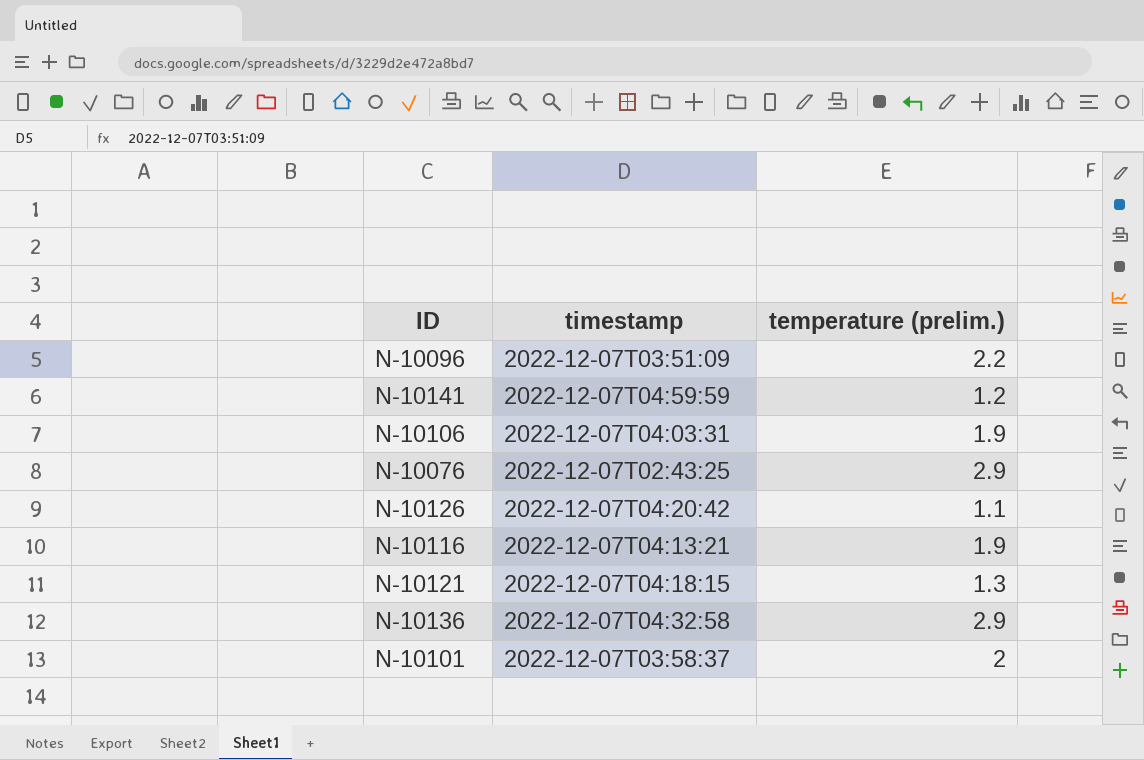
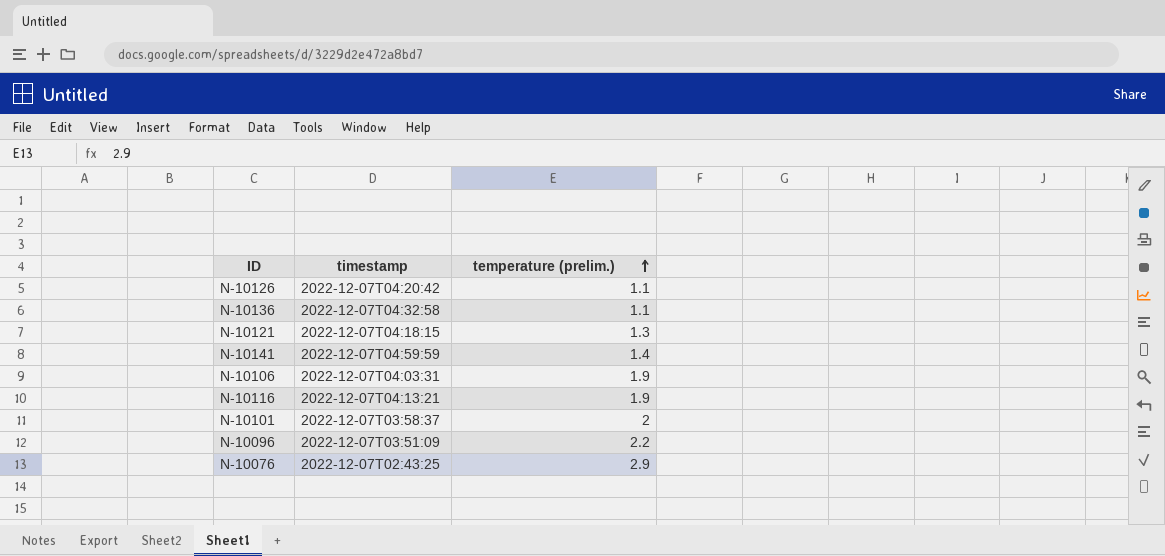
row order: none -> temperature (prelim.) ascending
N-10136 | temperature (prelim.): 2.9 -> 1.1
N-10141 | temperature (prelim.): 1.2 -> 1.4

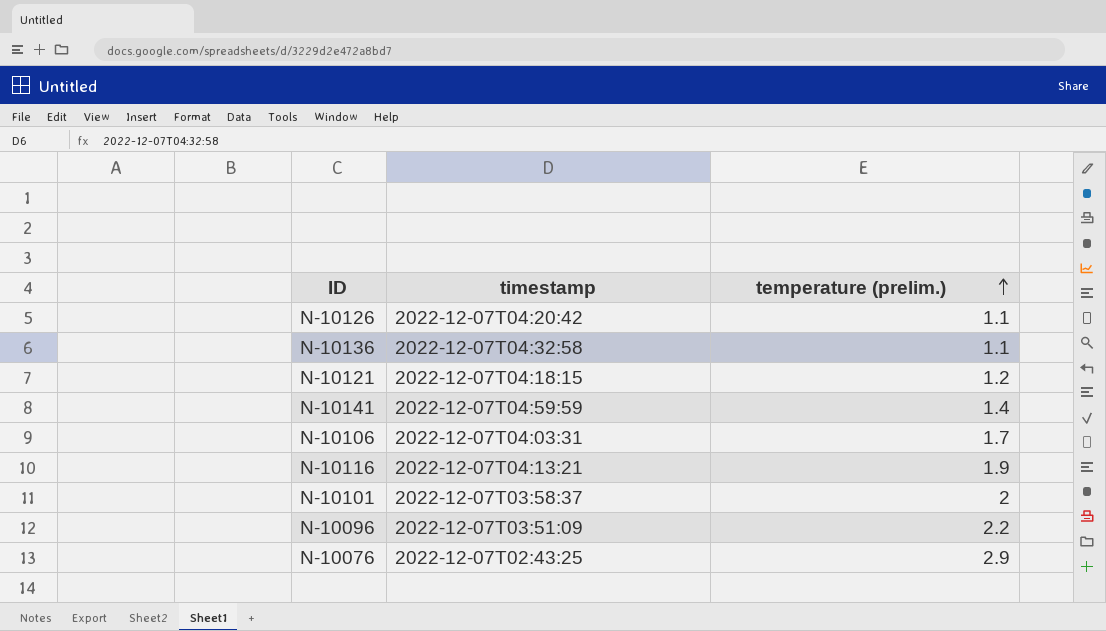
N-10121 | temperature (prelim.): 1.3 -> 1.2
N-10106 | temperature (prelim.): 1.9 -> 1.7

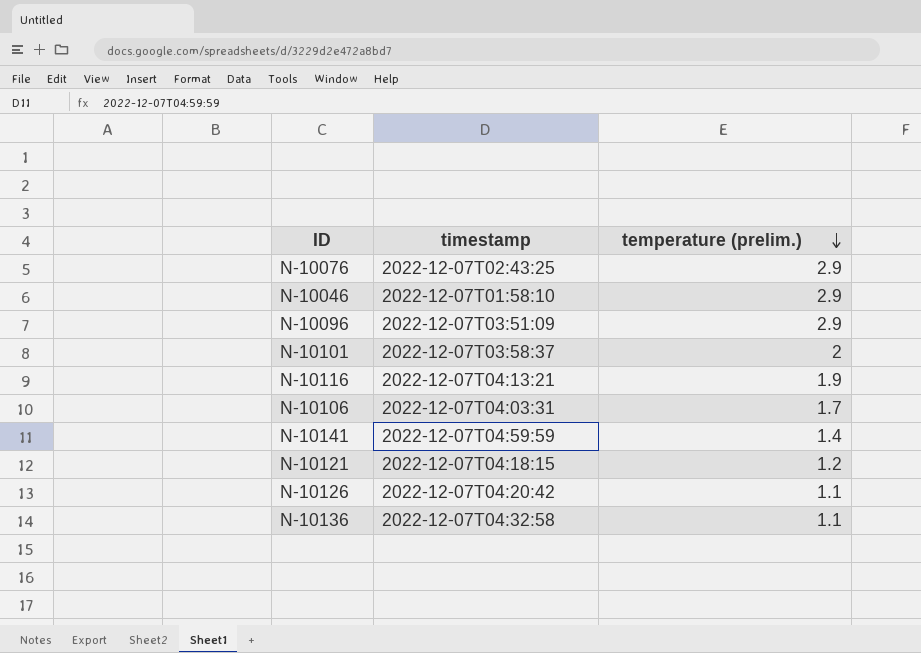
row order: temperature (prelim.) ascending -> temperature (prelim.) descending
row N-10046: none -> 2022-12-07T01:58:10 | 2.9
N-10096 | temperature (prelim.): 2.2 -> 2.9

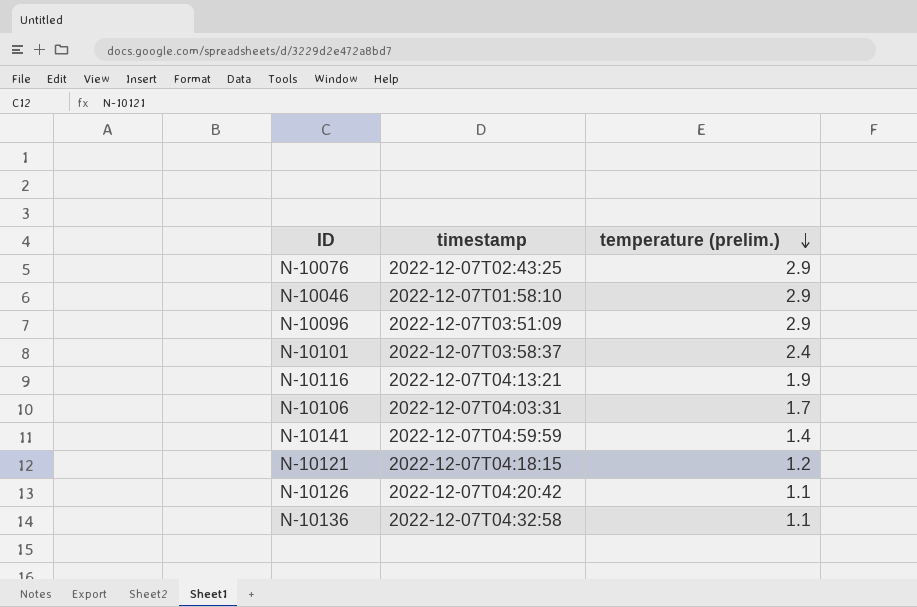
N-10101 | temperature (prelim.): 2 -> 2.4

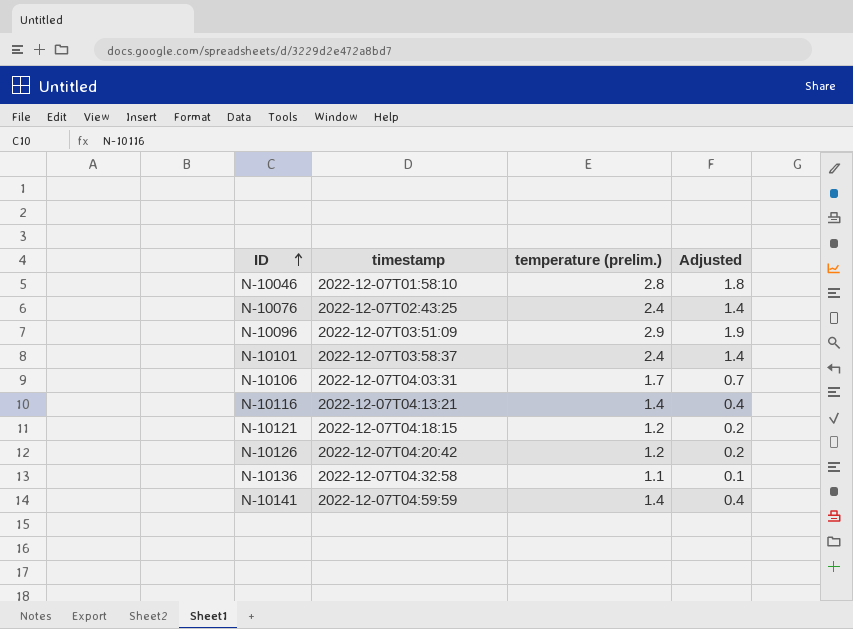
row order: temperature (prelim.) descending -> ID ascending
column Adjusted | formula: none -> [temperature (prelim.)] - 1
N-10046 | temperature (prelim.): 2.9 -> 2.8
N-10076 | temperature (prelim.): 2.9 -> 2.4
N-10116 | temperature (prelim.): 1.9 -> 1.4
N-10126 | temperature (prelim.): 1.1 -> 1.2

